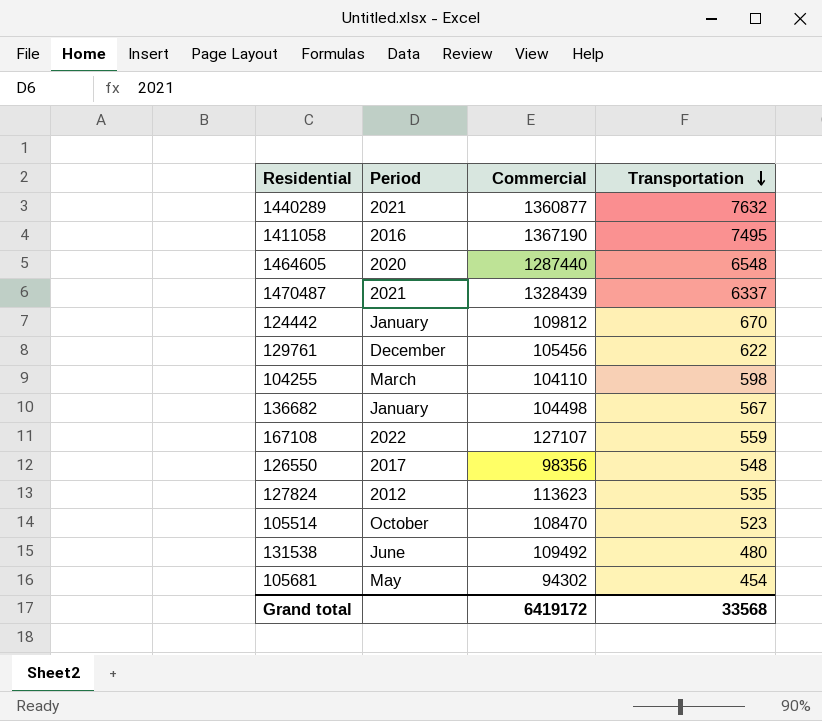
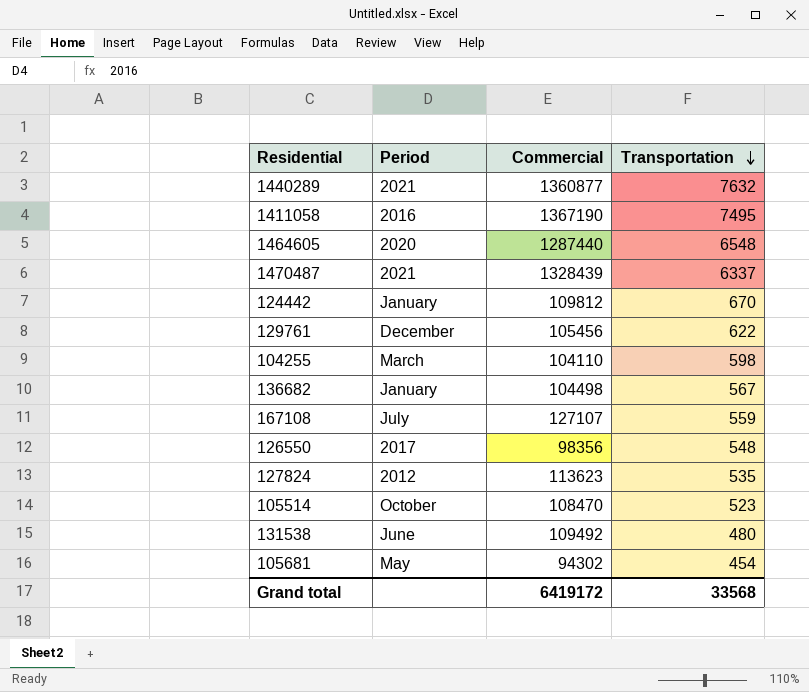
167108 | Period: 2022 -> July

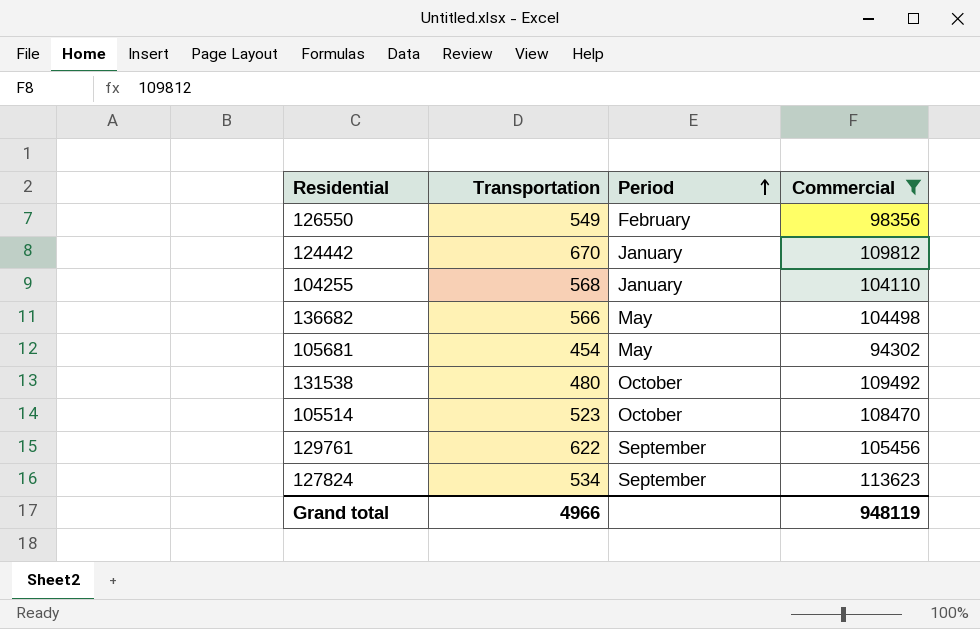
filter: none -> Commercial <= 113623
row order: Transportation descending -> Period ascending
column Transportation | position: 4 -> 2
126550 | Transportation: 548 -> 549
126550 | Period: 2017 -> February
104255 | Transportation: 598 -> 568
104255 | Period: March -> January
136682 | Transportation: 567 -> 566
136682 | Period: January -> May
131538 | Period: June -> October
129761 | Period: December -> September
127824 | Transportation: 535 -> 534
127824 | Period: 2012 -> September
Grand total | Transportation: 33568 -> 4966
Grand total | Commercial: 6419172 -> 948119

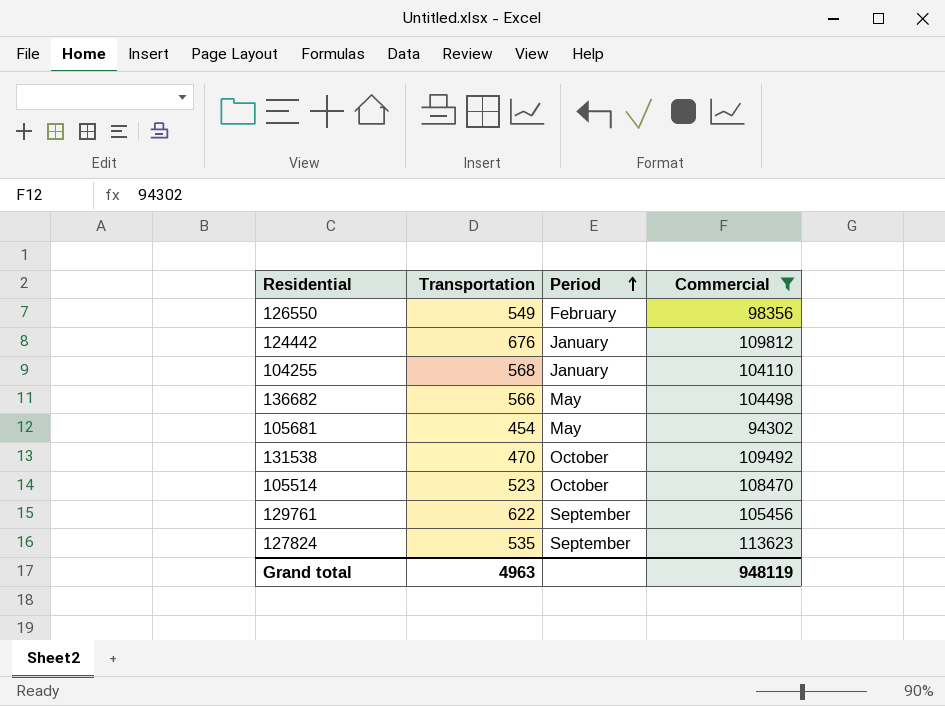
124442 | Transportation: 670 -> 676
131538 | Transportation: 480 -> 470
127824 | Transportation: 534 -> 535
Grand total | Transportation: 4966 -> 4963

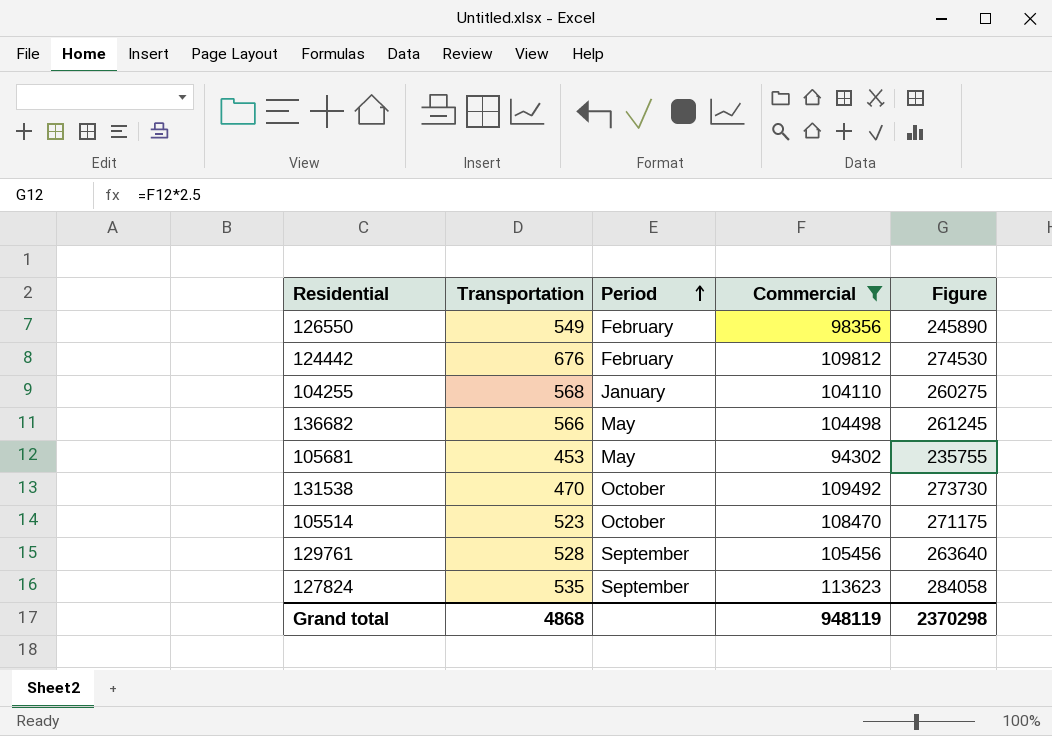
column Figure | formula: none -> [Commercial] * 2.5
124442 | Period: January -> February
105681 | Transportation: 454 -> 453
129761 | Transportation: 622 -> 528
Grand total | Transportation: 4963 -> 4868

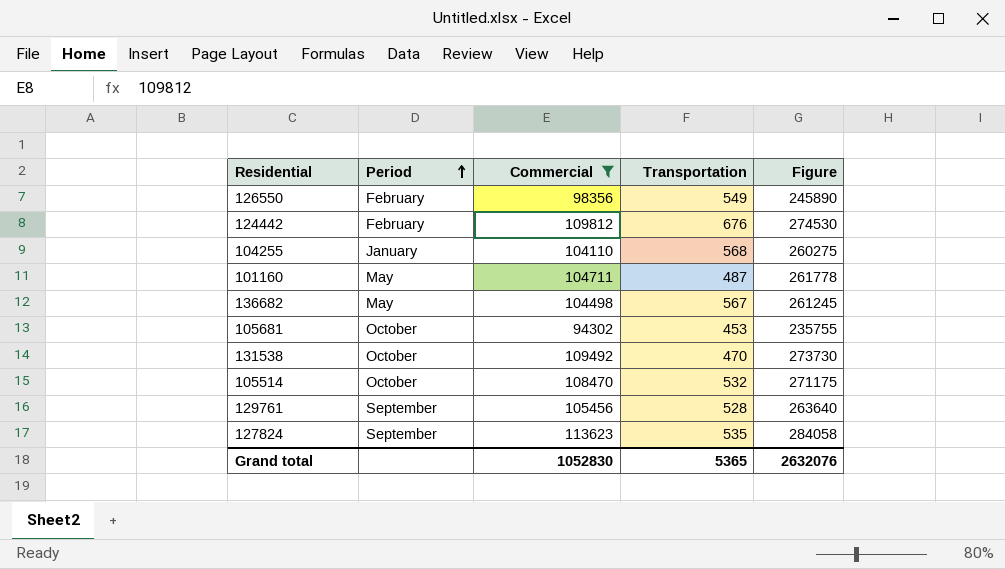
column Transportation | position: 2 -> 4
row 101160: none -> May | 104711 | 487 | 261778
136682 | Transportation: 566 -> 567
105681 | Period: May -> October
105514 | Transportation: 523 -> 532
Grand total | Commercial: 948119 -> 1052830
Grand total | Transportation: 4868 -> 5365
Grand total | Figure: 2370298 -> 2632076

